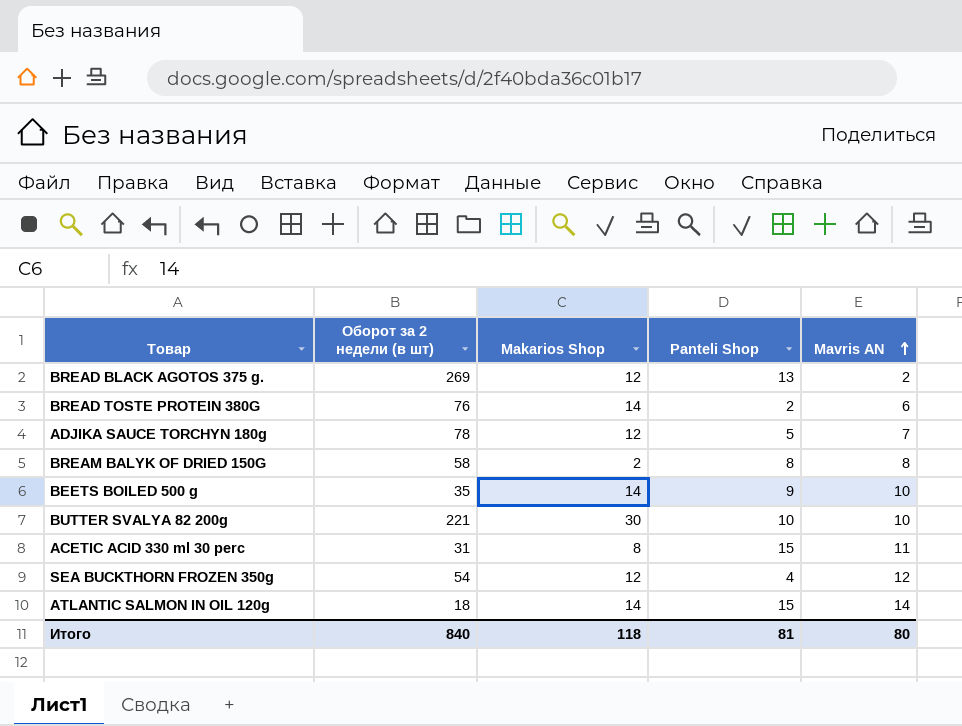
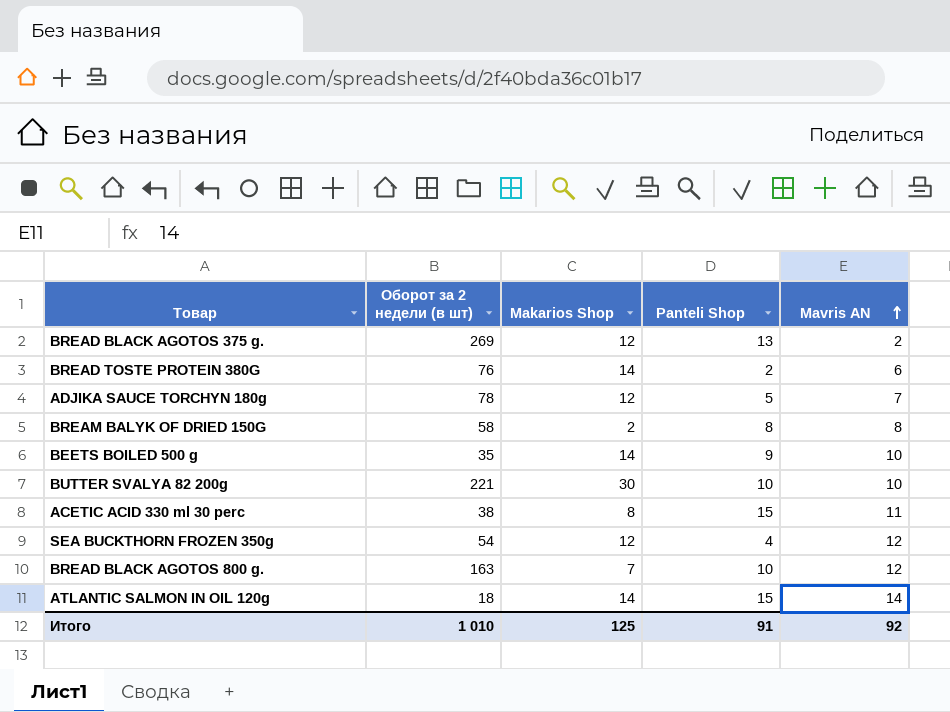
ACETIC ACID 330 ml 30 perc | Оборот за 2 недели (в шт): 31 -> 38
row BREAD BLACK AGOTOS 800 g.: none -> 163 | 7 | 10 | 12
Итого | Оборот за 2 недели (в шт): 840 -> 1 010
Итого | Makarios Shop: 118 -> 125
Итого | Panteli Shop: 81 -> 91
Итого | Mavris AN: 80 -> 92

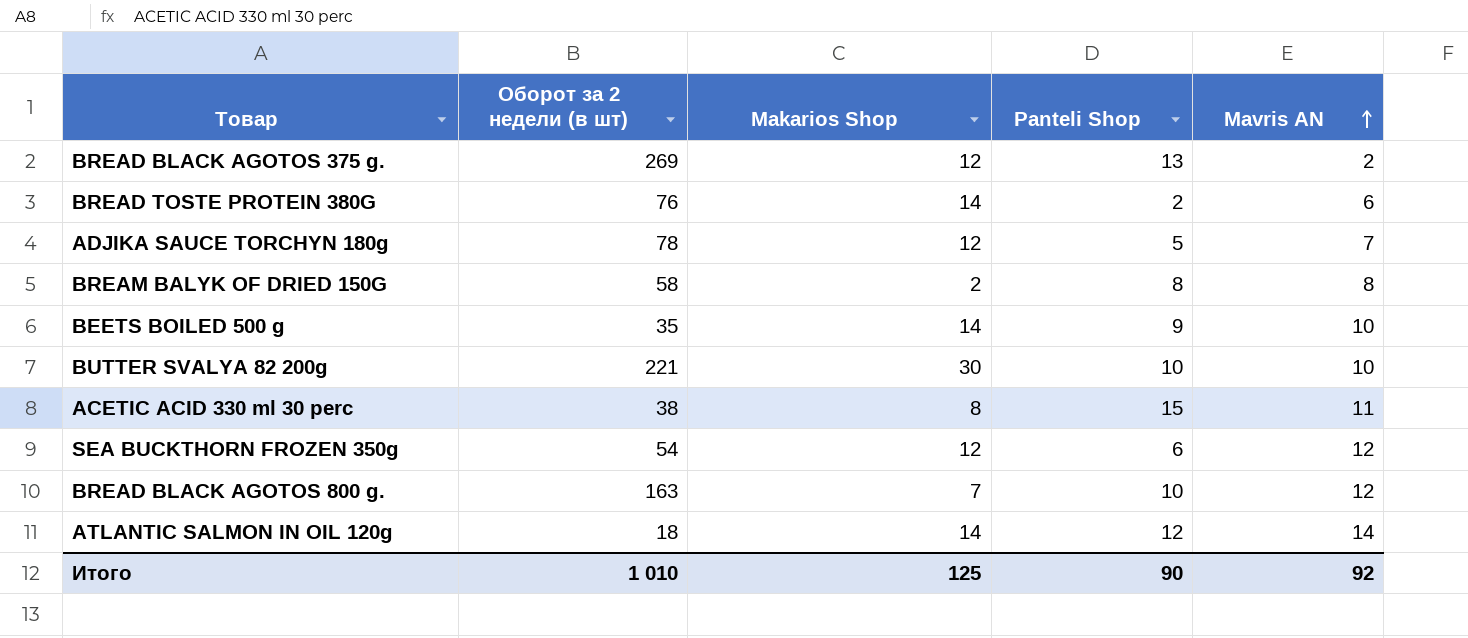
SEA BUCKTHORN FROZEN 350g | Panteli Shop: 4 -> 6
ATLANTIC SALMON IN OIL 120g | Panteli Shop: 15 -> 12
Итого | Panteli Shop: 91 -> 90

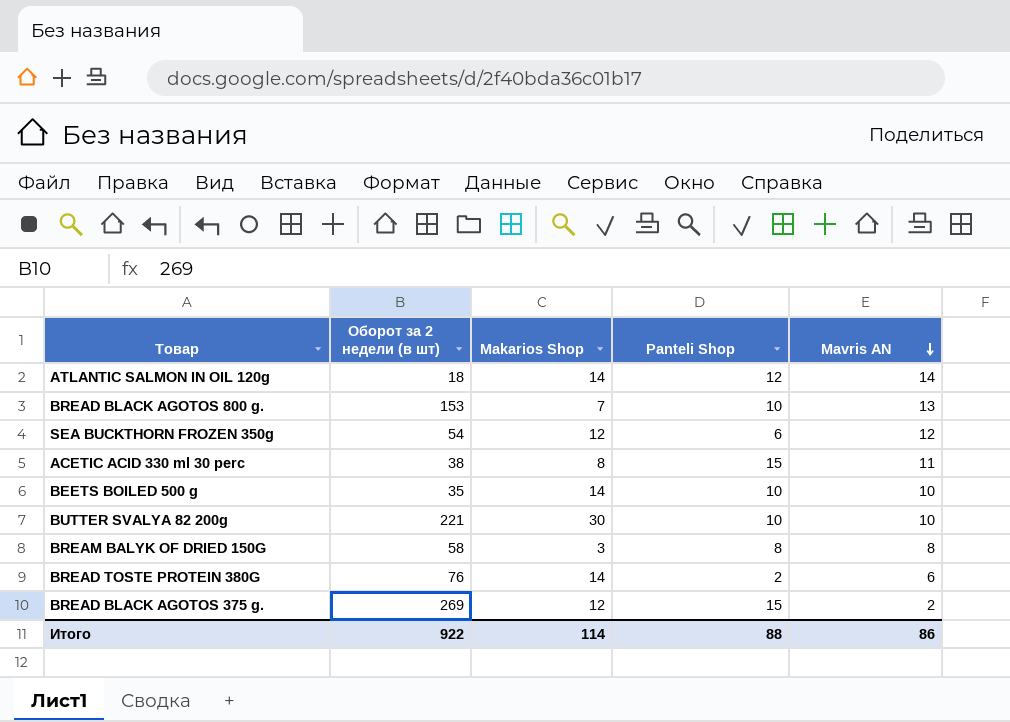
row order: Mavris AN ascending -> Mavris AN descending
row ADJIKA SAUCE TORCHYN 180g: 78 | 12 | 5 | 7 -> none
BREAD BLACK AGOTOS 800 g. | Оборот за 2 недели (в шт): 163 -> 153
BREAD BLACK AGOTOS 800 g. | Mavris AN: 12 -> 13
BEETS BOILED 500 g | Panteli Shop: 9 -> 10
BREAM BALYK OF DRIED 150G | Makarios Shop: 2 -> 3
BREAD BLACK AGOTOS 375 g. | Panteli Shop: 13 -> 15
Итого | Оборот за 2 недели (в шт): 1 010 -> 922
Итого | Makarios Shop: 125 -> 114
Итого | Panteli Shop: 90 -> 88
Итого | Mavris AN: 92 -> 86

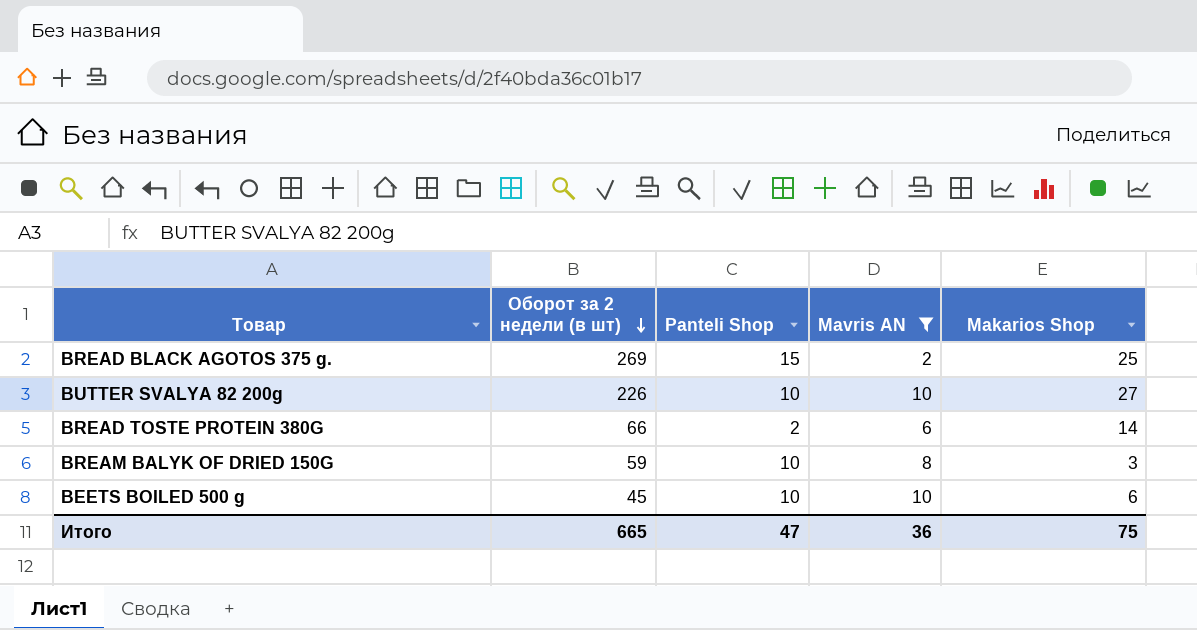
filter: none -> Mavris AN <= 10
row order: Mavris AN descending -> Оборот за 2 недели (в шт) descending
column Makarios Shop | position: 3 -> 5
BREAD BLACK AGOTOS 375 g. | Makarios Shop: 12 -> 25
BUTTER SVALYA 82 200g | Оборот за 2 недели (в шт): 221 -> 226
BUTTER SVALYA 82 200g | Makarios Shop: 30 -> 27
BREAD TOSTE PROTEIN 380G | Оборот за 2 недели (в шт): 76 -> 66
BREAM BALYK OF DRIED 150G | Оборот за 2 недели (в шт): 58 -> 59
BREAM BALYK OF DRIED 150G | Panteli Shop: 8 -> 10
BEETS BOILED 500 g | Оборот за 2 недели (в шт): 35 -> 45
BEETS BOILED 500 g | Makarios Shop: 14 -> 6
Итого | Оборот за 2 недели (в шт): 922 -> 665
Итого | Panteli Shop: 88 -> 47
Итого | Mavris AN: 86 -> 36
Итого | Makarios Shop: 114 -> 75

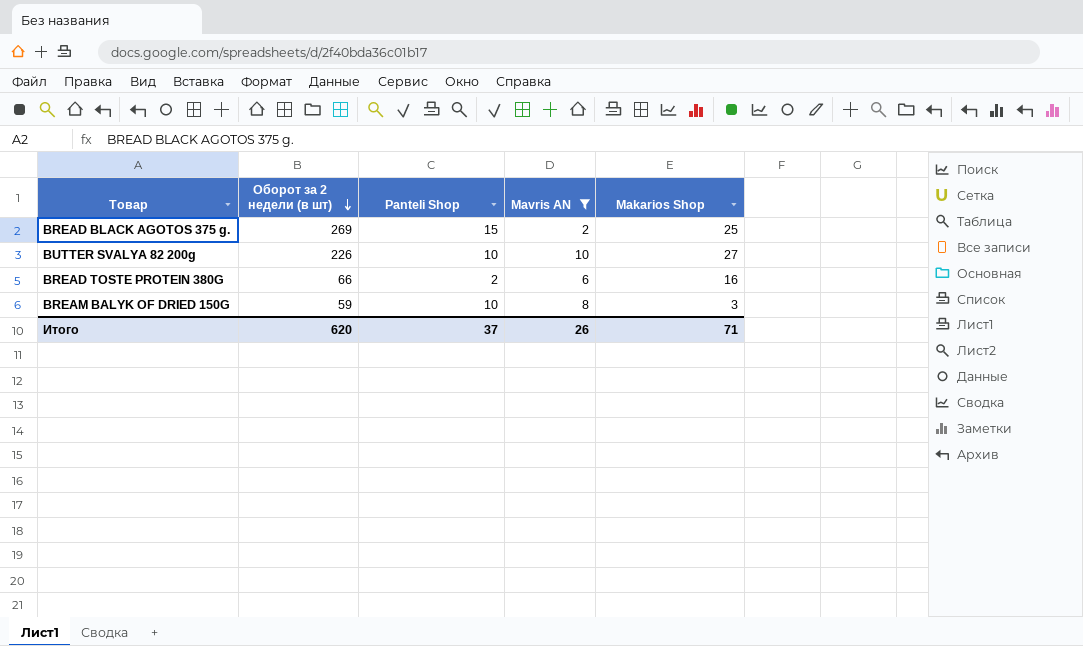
row BEETS BOILED 500 g: 45 | 10 | 10 | 6 -> none
BREAD TOSTE PROTEIN 380G | Makarios Shop: 14 -> 16
Итого | Оборот за 2 недели (в шт): 665 -> 620
Итого | Panteli Shop: 47 -> 37
Итого | Mavris AN: 36 -> 26
Итого | Makarios Shop: 75 -> 71

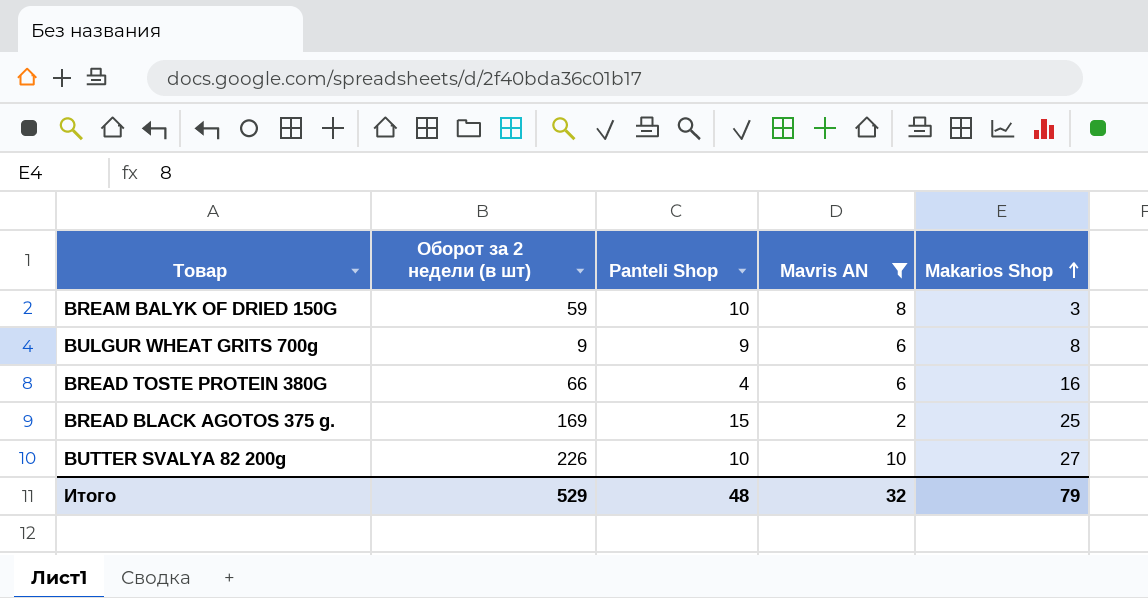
row order: Оборот за 2 недели (в шт) descending -> Makarios Shop ascending
row BULGUR WHEAT GRITS 700g: none -> 9 | 9 | 6 | 8
BREAD TOSTE PROTEIN 380G | Panteli Shop: 2 -> 4
BREAD BLACK AGOTOS 375 g. | Оборот за 2 недели (в шт): 269 -> 169
Итого | Оборот за 2 недели (в шт): 620 -> 529
Итого | Panteli Shop: 37 -> 48
Итого | Mavris AN: 26 -> 32
Итого | Makarios Shop: 71 -> 79

